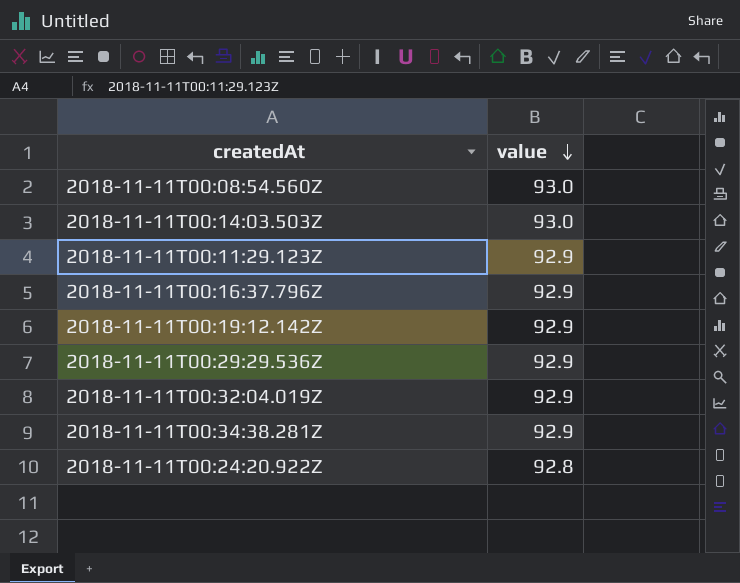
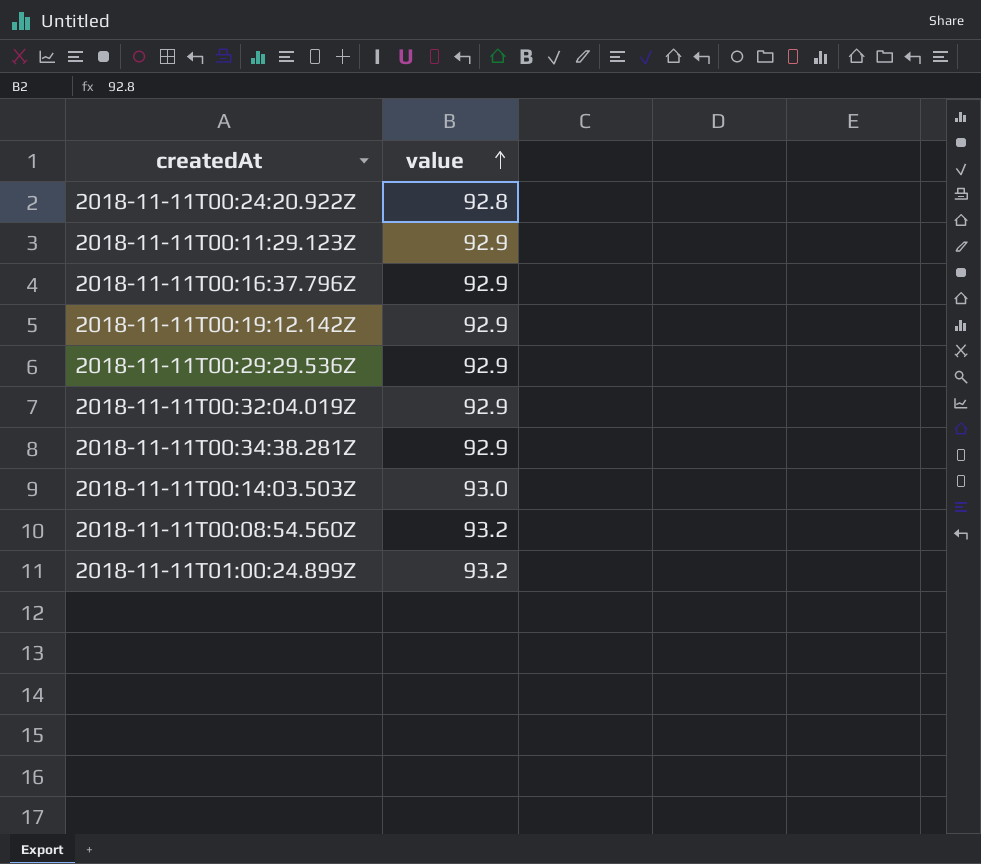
row order: value descending -> value ascending
2018-11-11T00:08:54.560Z | value: 93.0 -> 93.2
row 2018-11-11T01:00:24.899Z: none -> 93.2

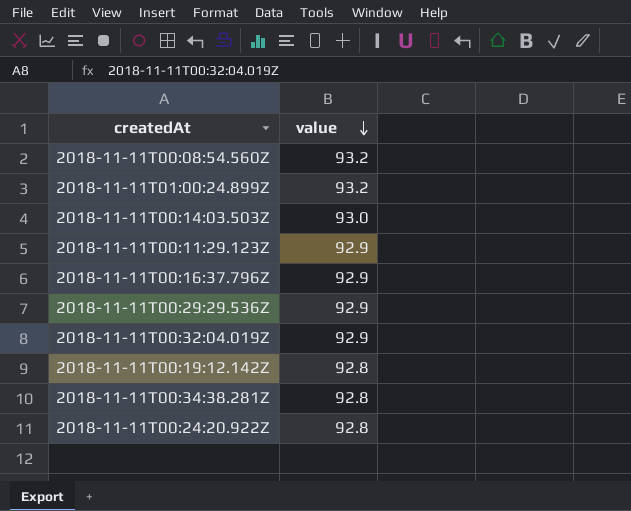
row order: value ascending -> value descending
2018-11-11T00:19:12.142Z | value: 92.9 -> 92.8
2018-11-11T00:34:38.281Z | value: 92.9 -> 92.8

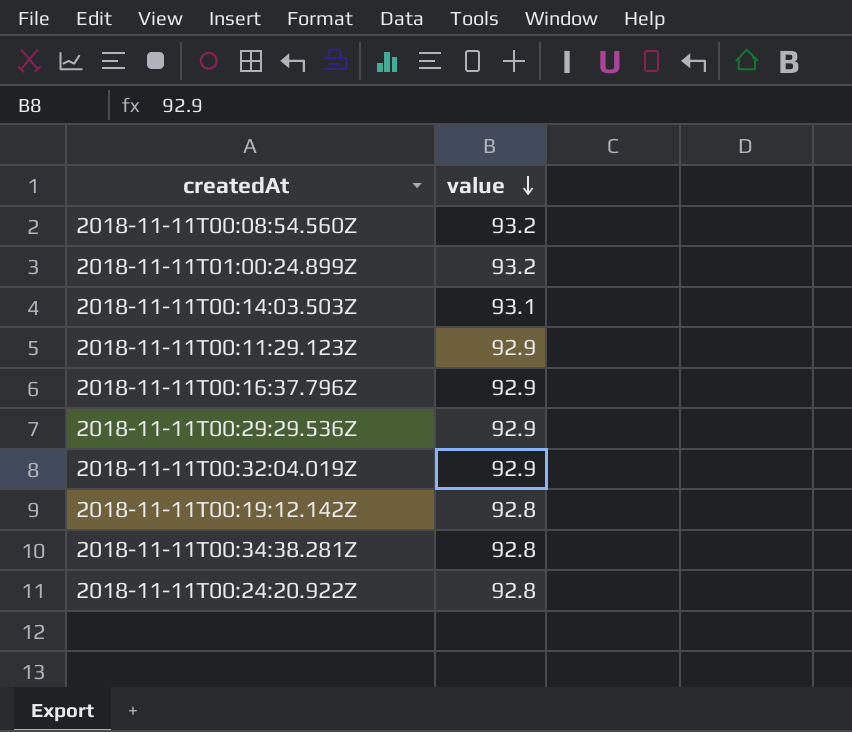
2018-11-11T00:14:03.503Z | value: 93.0 -> 93.1

